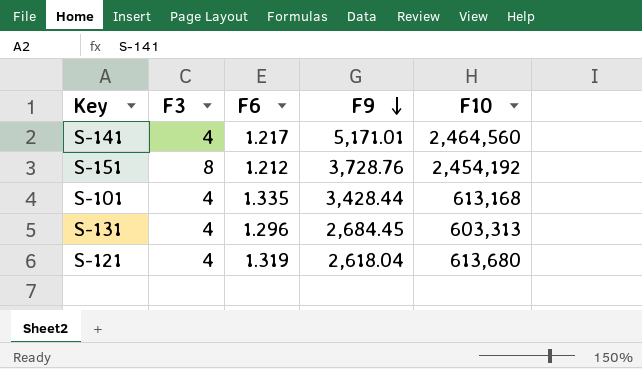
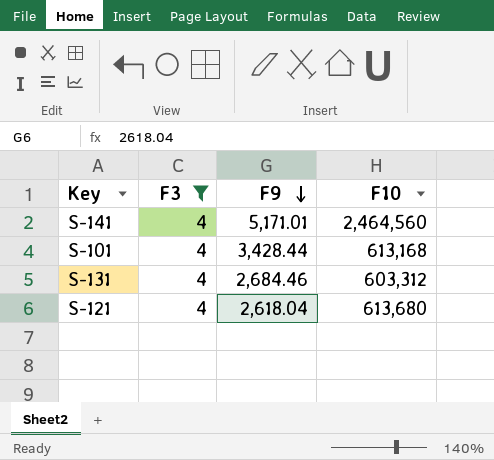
filter: none -> F3 = 4
column F6 | position: 3 -> none
S-131 | F9: 2,684.45 -> 2,684.46
S-131 | F10: 603,313 -> 603,312

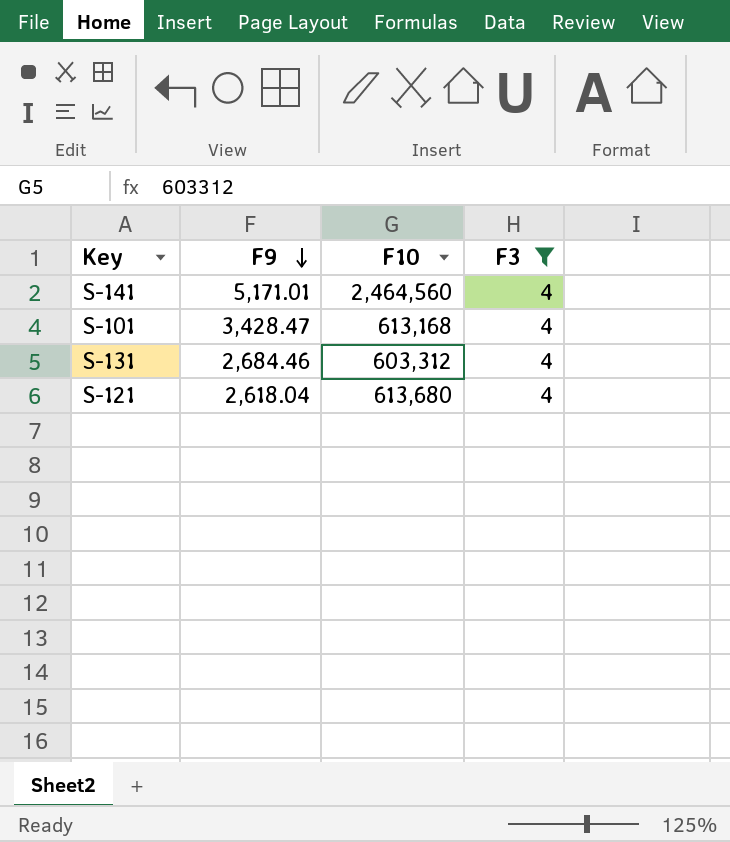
column F3 | position: 2 -> 4
S-101 | F9: 3,428.44 -> 3,428.47

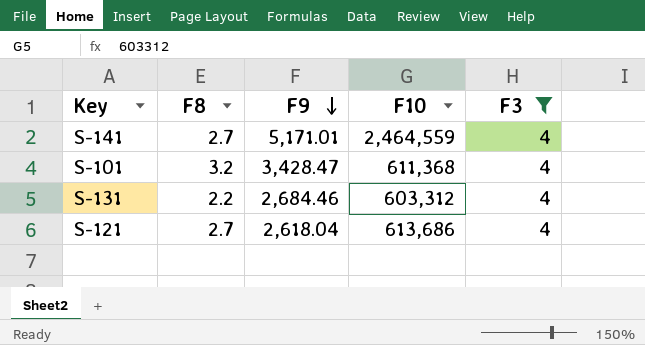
column F8 | position: none -> 2
S-141 | F10: 2,464,560 -> 2,464,559
S-101 | F10: 613,168 -> 611,368
S-121 | F10: 613,680 -> 613,686

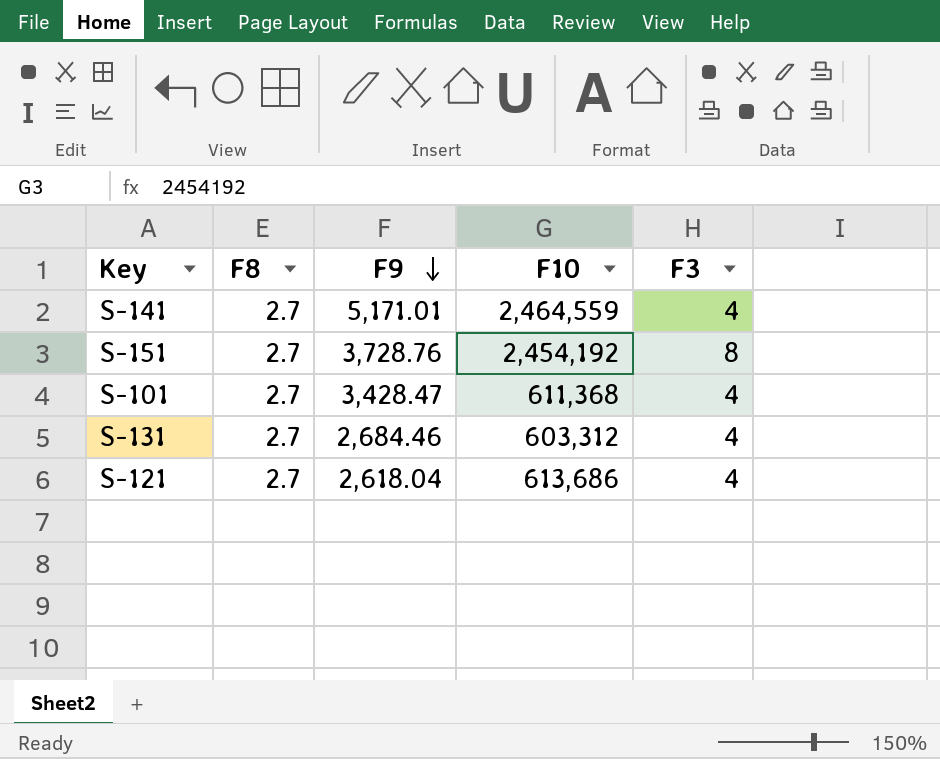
filter: F3 = 4 -> none
S-101 | F8: 3.2 -> 2.7
S-131 | F8: 2.2 -> 2.7

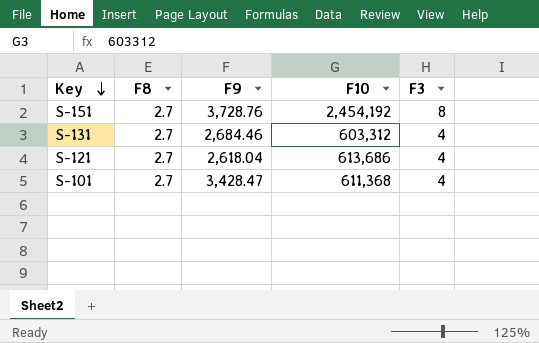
row order: F9 descending -> Key descending
row S-141: 2.7 | 5,171.01 | 2,464,559 | 4 -> none

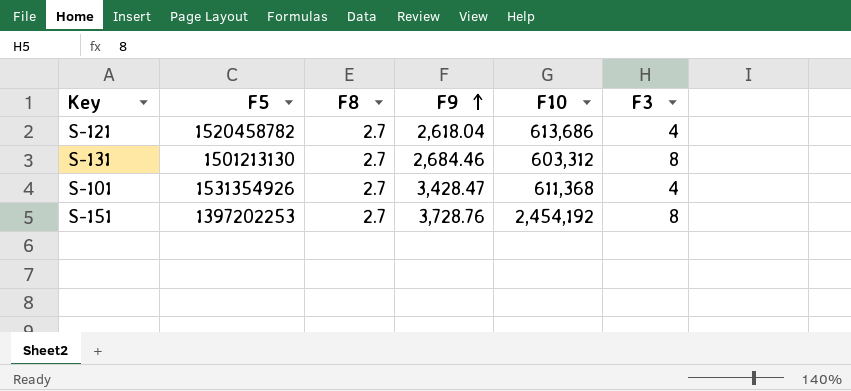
row order: Key descending -> F9 ascending
column F5 | position: none -> 2
S-131 | F3: 4 -> 8

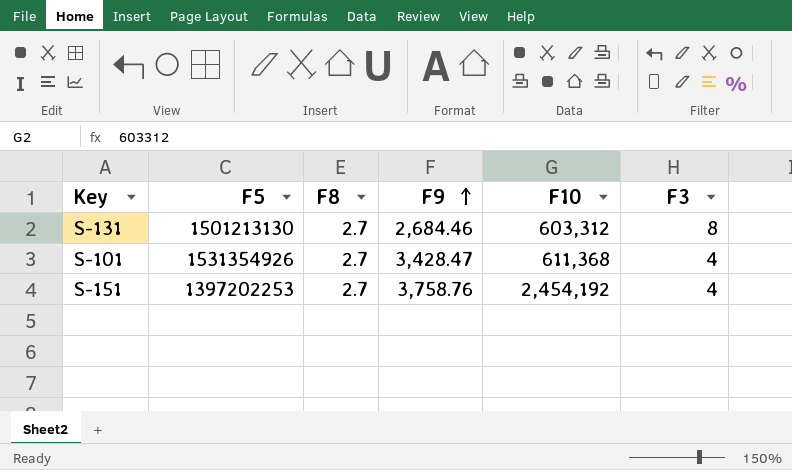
row S-121: 1520458782 | 2.7 | 2,618.04 | 613,686 | 4 -> none
S-151 | F9: 3,728.76 -> 3,758.76
S-151 | F3: 8 -> 4

